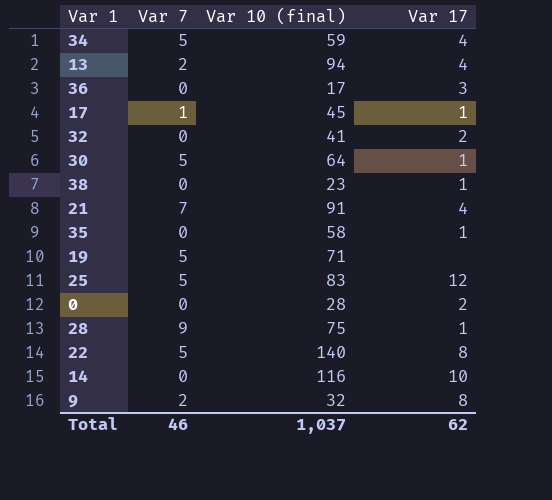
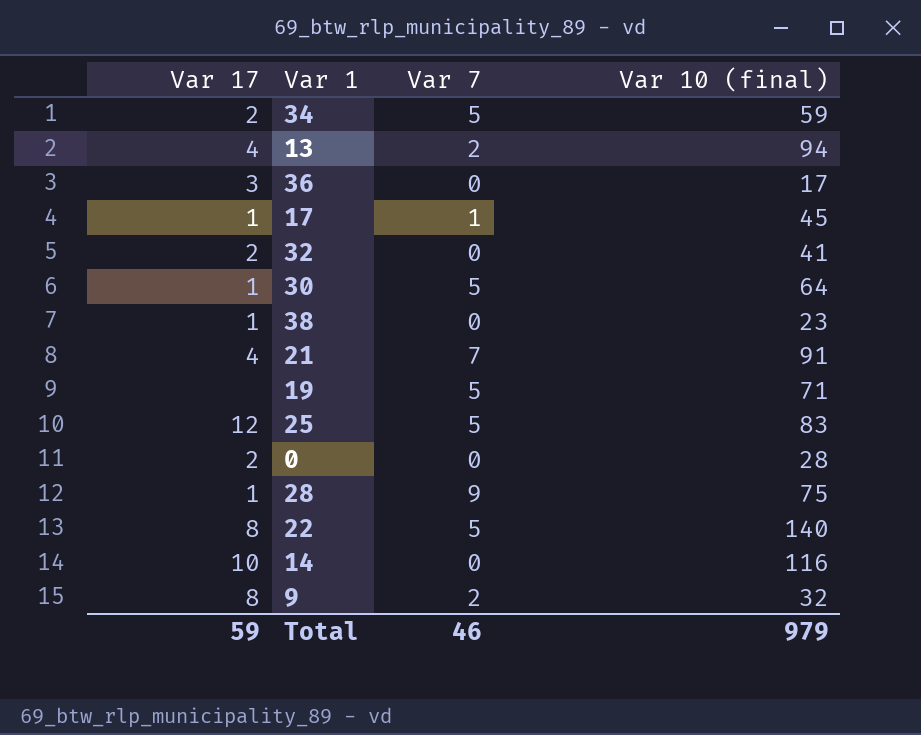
column Var 17 | position: 4 -> 1
row 35: 0 | 58 | 1 -> none
34 | Var 17: 4 -> 2
Total | Var 17: 62 -> 59
Total | Var 10 (final): 1,037 -> 979

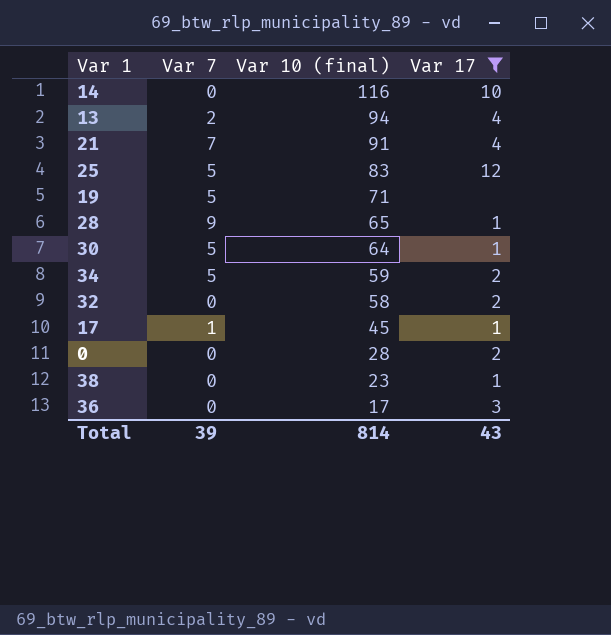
filter: none -> Var 17 != 8
row order: none -> Var 10 (final) descending
column Var 17 | position: 1 -> 4
28 | Var 10 (final): 75 -> 65
32 | Var 10 (final): 41 -> 58
Total | Var 7: 46 -> 39
Total | Var 10 (final): 979 -> 814
Total | Var 17: 59 -> 43

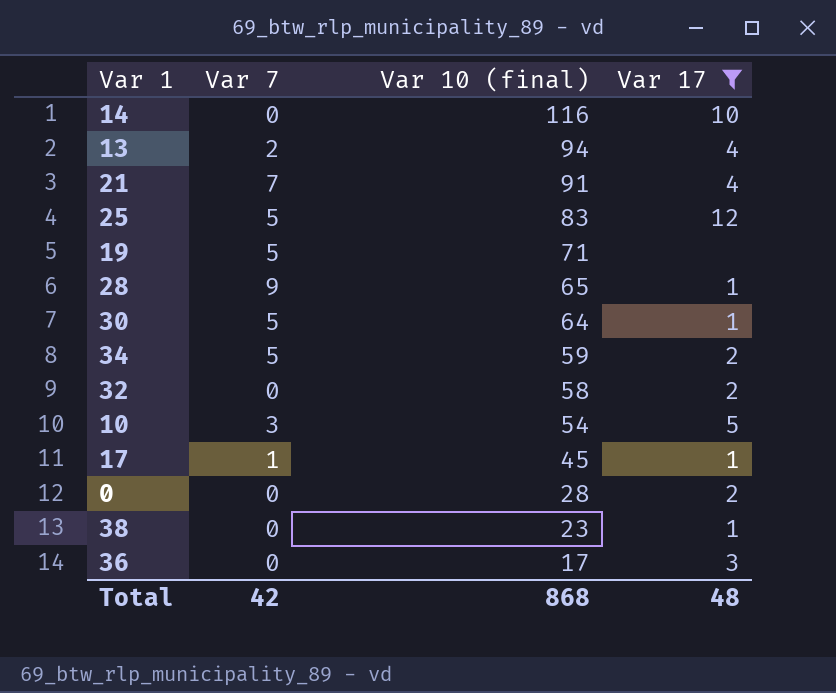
row 10: none -> 3 | 54 | 5
Total | Var 7: 39 -> 42
Total | Var 10 (final): 814 -> 868
Total | Var 17: 43 -> 48

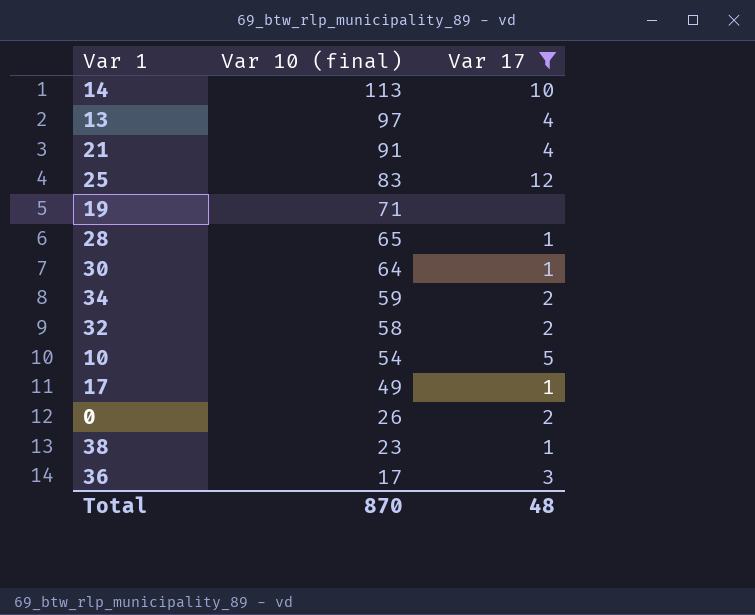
column Var 7 | position: 2 -> none
14 | Var 10 (final): 116 -> 113
13 | Var 10 (final): 94 -> 97
17 | Var 10 (final): 45 -> 49
0 | Var 10 (final): 28 -> 26
Total | Var 10 (final): 868 -> 870

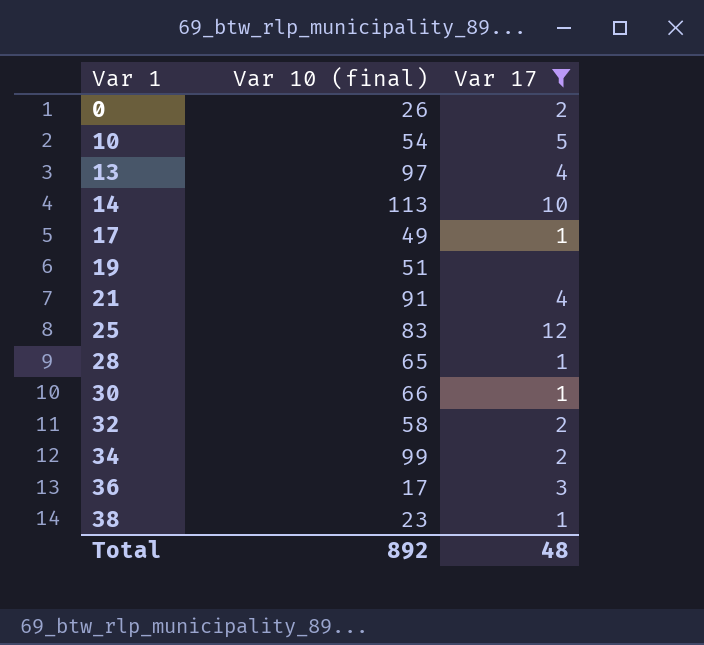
row order: Var 10 (final) descending -> Var 1 ascending
19 | Var 10 (final): 71 -> 51
30 | Var 10 (final): 64 -> 66
34 | Var 10 (final): 59 -> 99
Total | Var 10 (final): 870 -> 892

